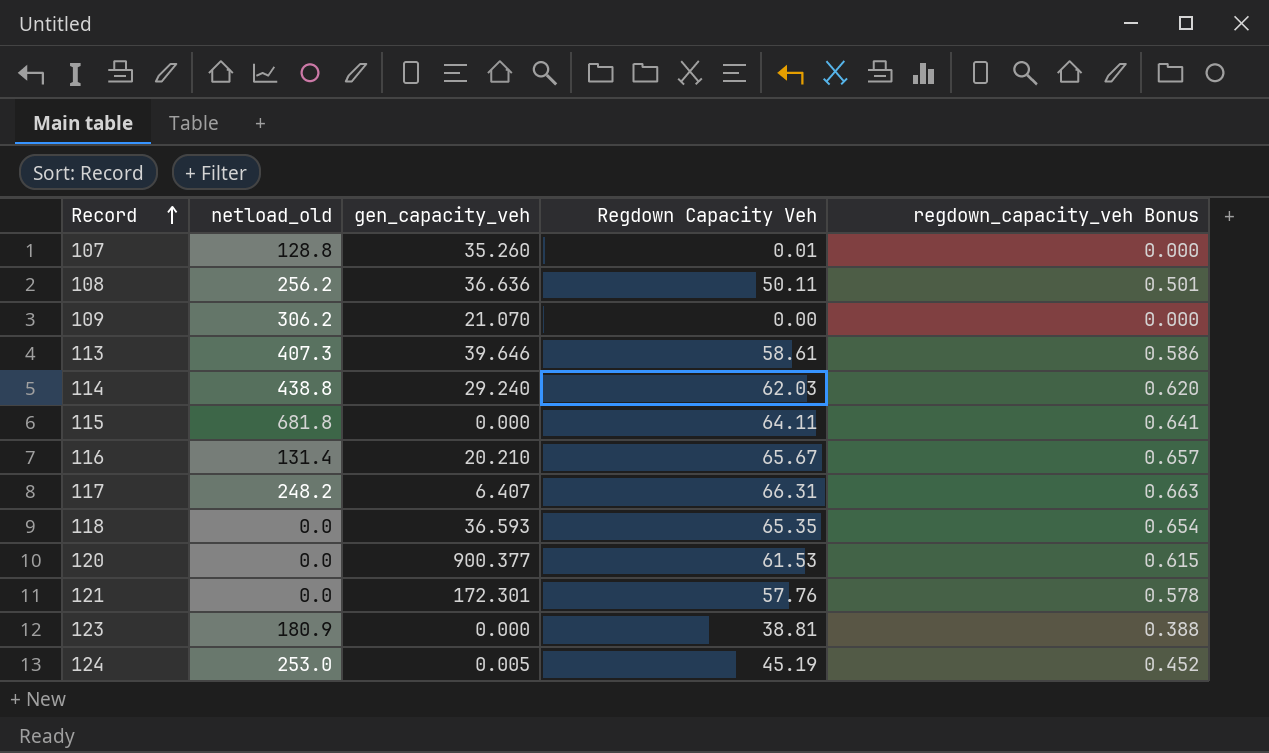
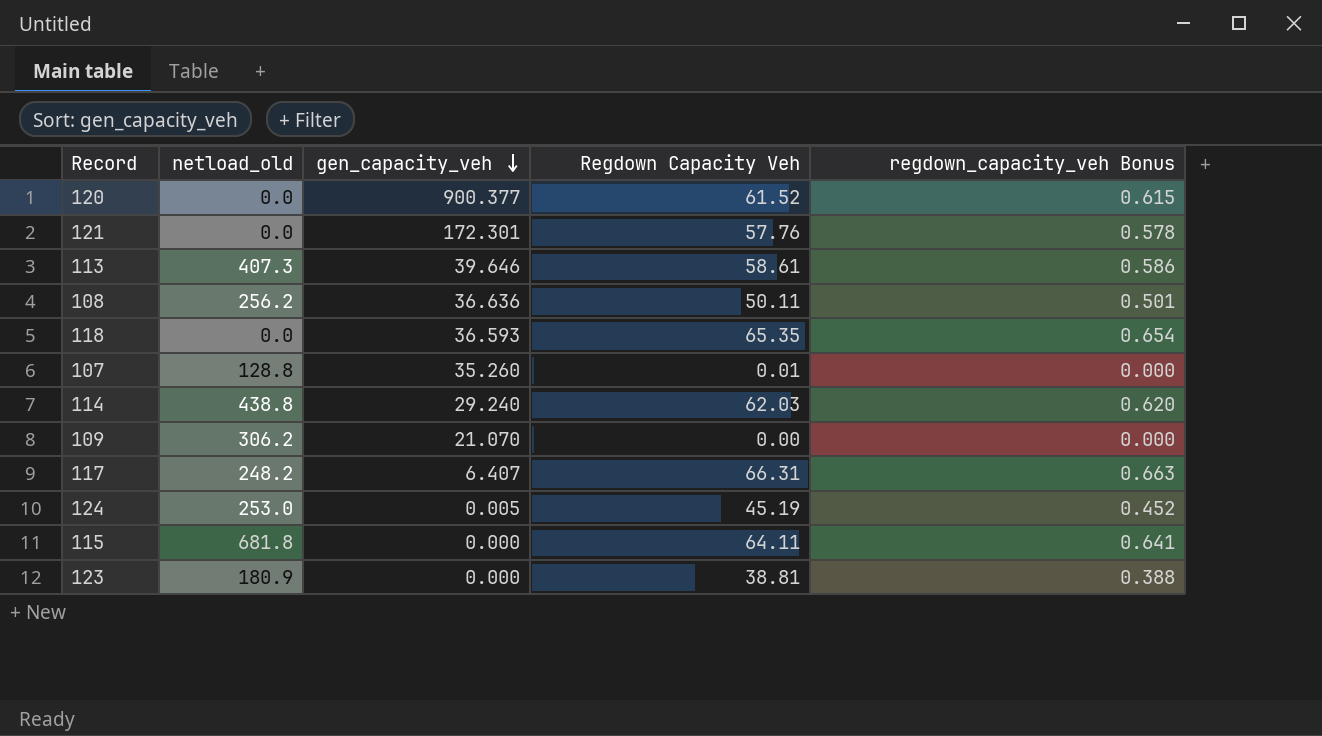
row order: Record ascending -> gen_capacity_veh descending
row 116: 131.4 | 20.210 | 65.67 | 0.657 -> none
120 | Regdown Capacity Veh: 61.53 -> 61.52

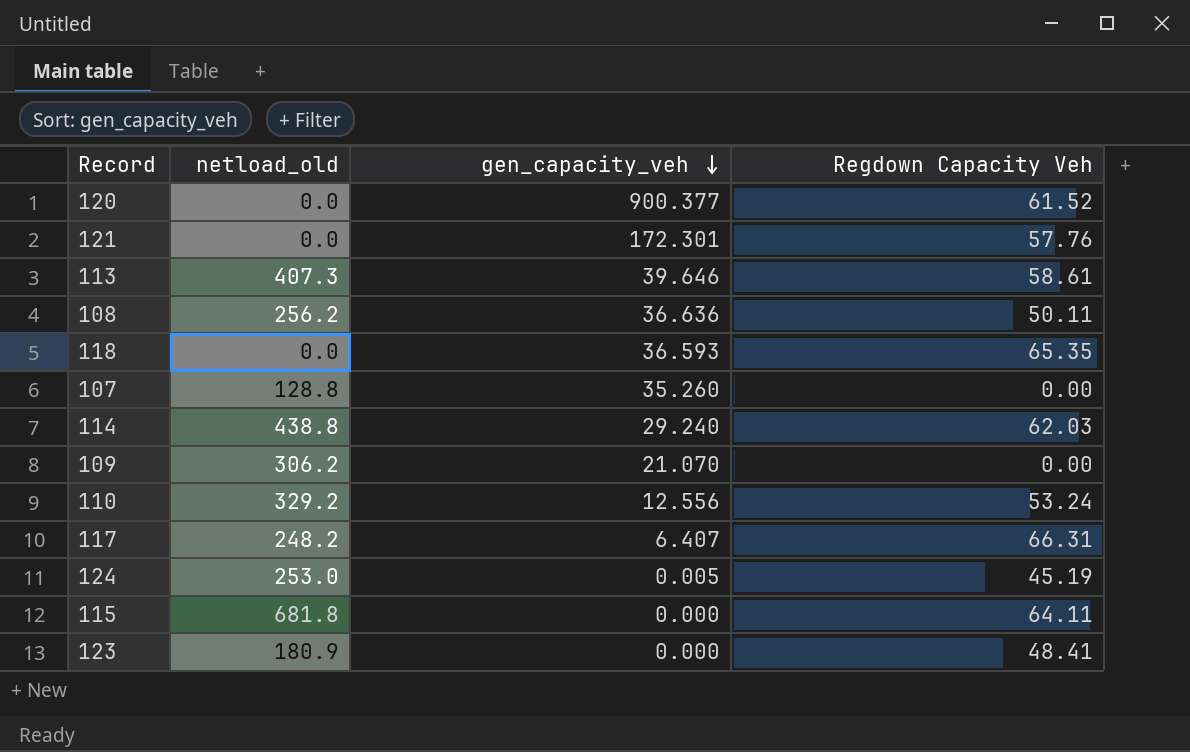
column regdown_capacity_veh Bonus | formula: [Regdown Capacity Veh] * 0.01 -> none
107 | Regdown Capacity Veh: 0.01 -> 0.00
row 110: none -> 329.2 | 12.556 | 53.24
123 | Regdown Capacity Veh: 38.81 -> 48.41

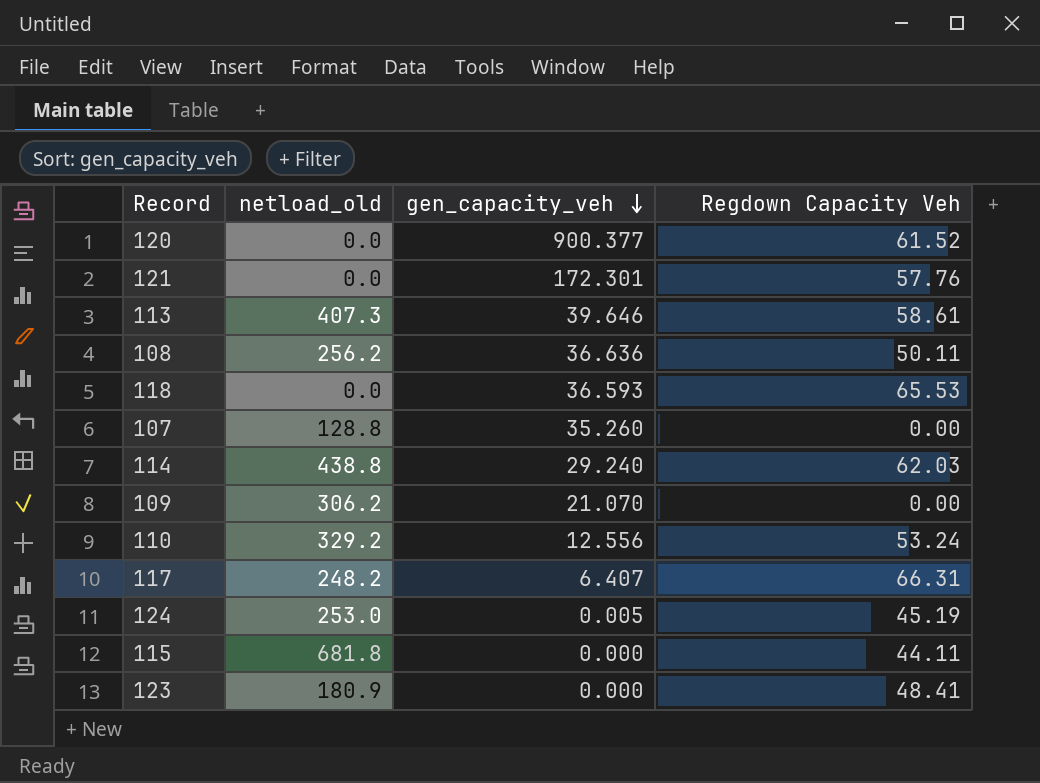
118 | Regdown Capacity Veh: 65.35 -> 65.53
115 | Regdown Capacity Veh: 64.11 -> 44.11

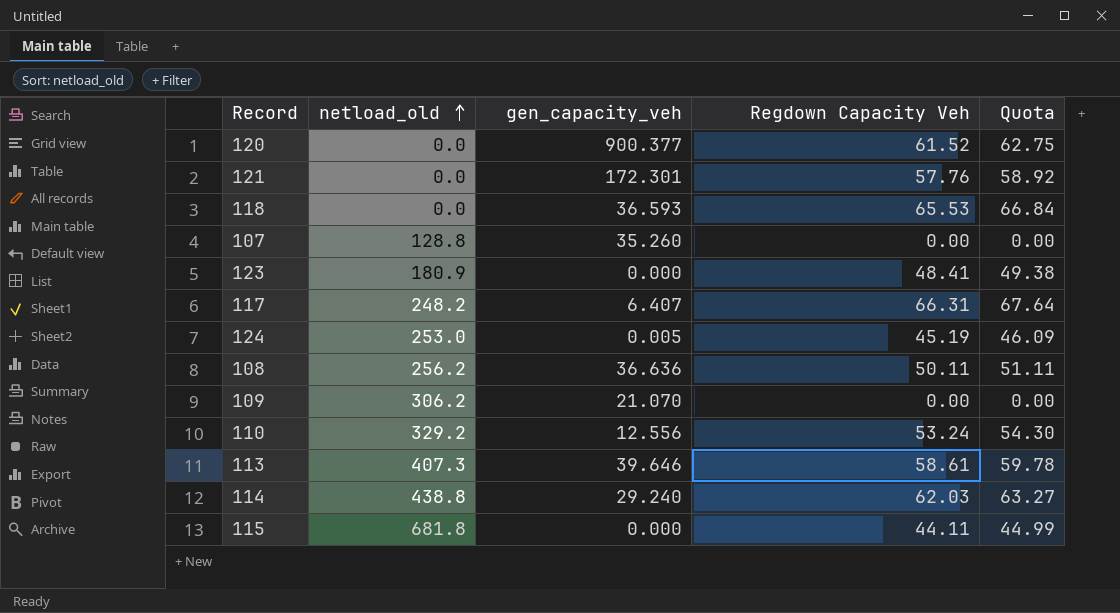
row order: gen_capacity_veh descending -> netload_old ascending
column Quota | formula: none -> [Regdown Capacity Veh] * 1.02

